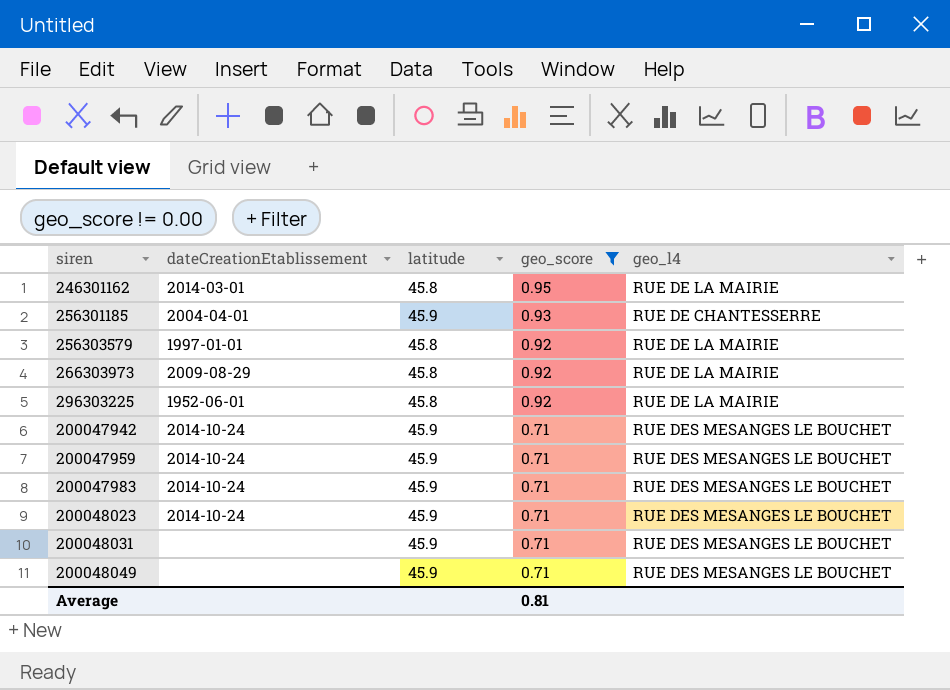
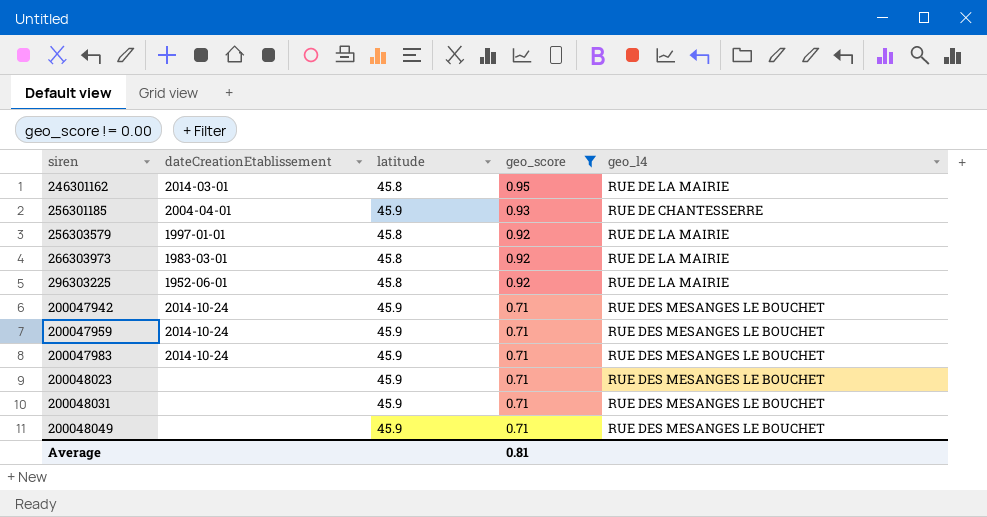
266303973 | dateCreationEtablissement: 2009-08-29 -> 1983-03-01
200048023 | dateCreationEtablissement: 2014-10-24 -> none

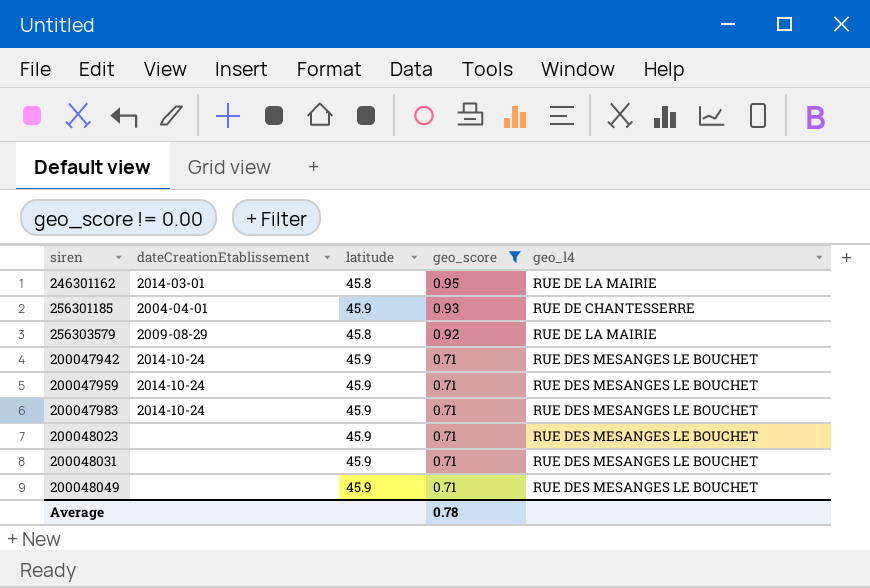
row 266303973: 1983-03-01 | 45.8 | 0.92 | RUE DE LA MAIRIE -> none
row 296303225: 1952-06-01 | 45.8 | 0.92 | RUE DE LA MAIRIE -> none
256303579 | dateCreationEtablissement: 1997-01-01 -> 2009-08-29
Average | geo_score: 0.81 -> 0.78

